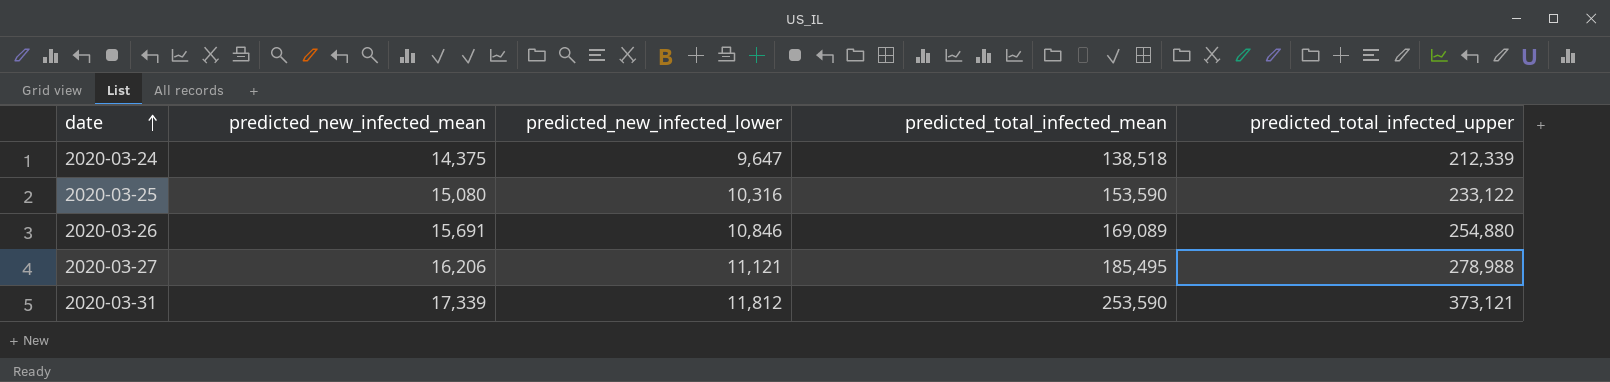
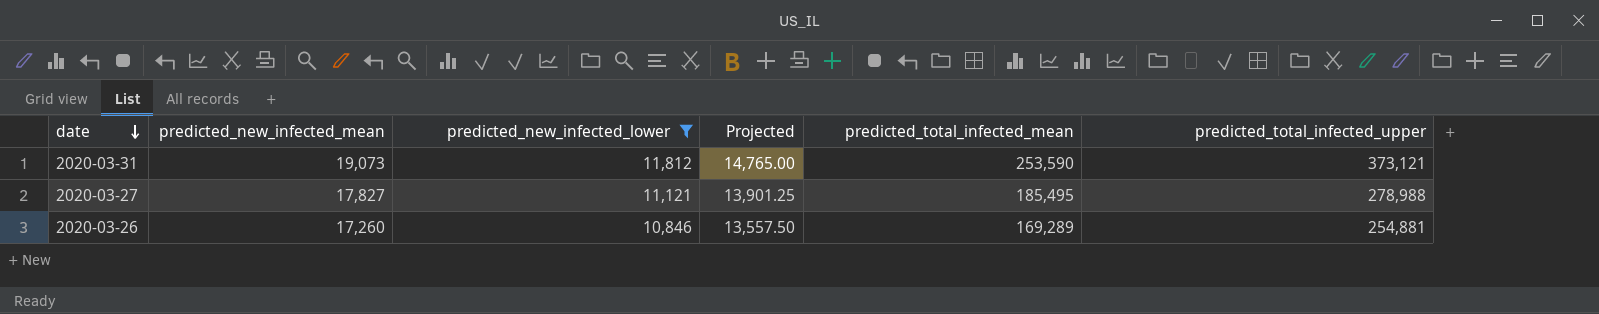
filter: none -> predicted_new_infected_lower >= 10,846
row order: date ascending -> date descending
column Projected | formula: none -> [predicted_new_infected_lower] * 1.25
2020-03-31 | predicted_new_infected_mean: 17,339 -> 19,073
2020-03-27 | predicted_new_infected_mean: 16,206 -> 17,827
2020-03-26 | predicted_new_infected_mean: 15,691 -> 17,260
2020-03-26 | predicted_total_infected_mean: 169,089 -> 169,289
2020-03-26 | predicted_total_infected_upper: 254,880 -> 254,881

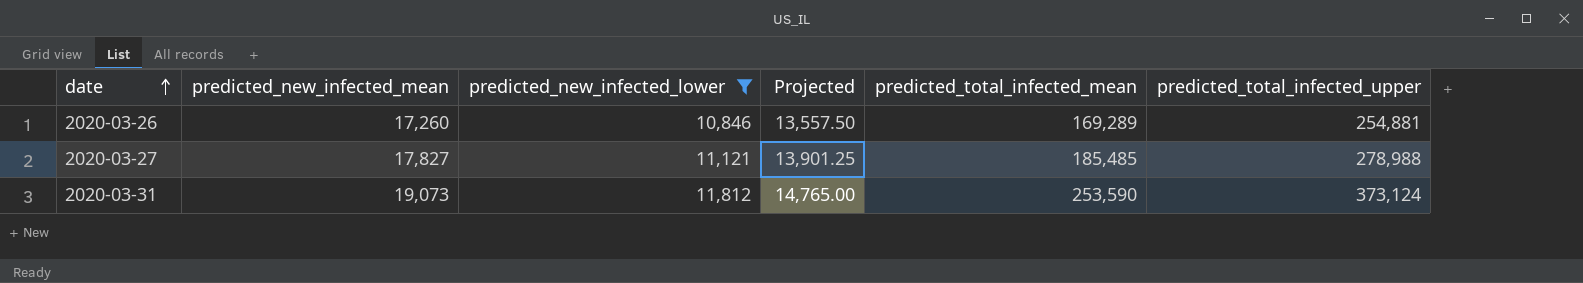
row order: date descending -> date ascending
2020-03-27 | predicted_total_infected_mean: 185,495 -> 185,485
2020-03-31 | predicted_total_infected_upper: 373,121 -> 373,124

